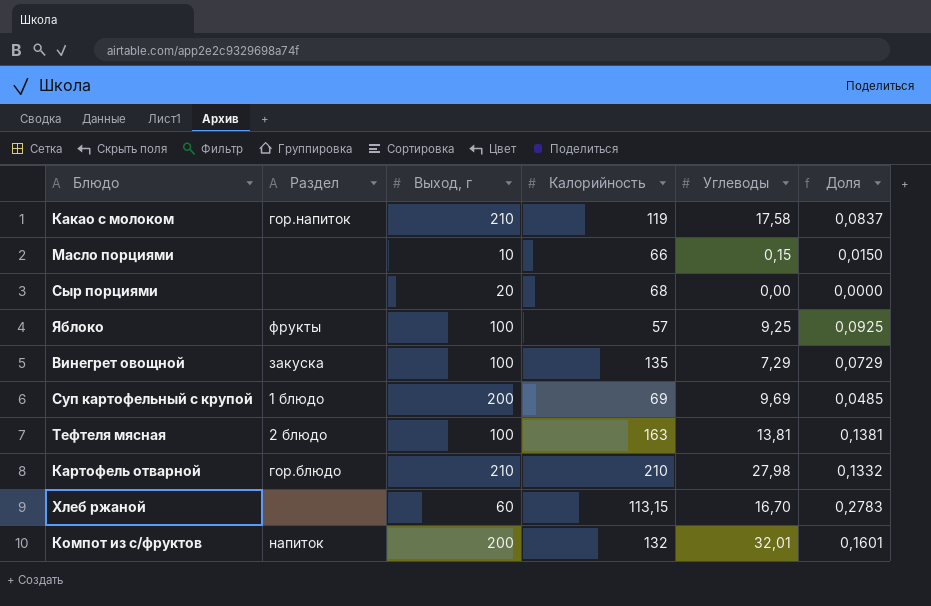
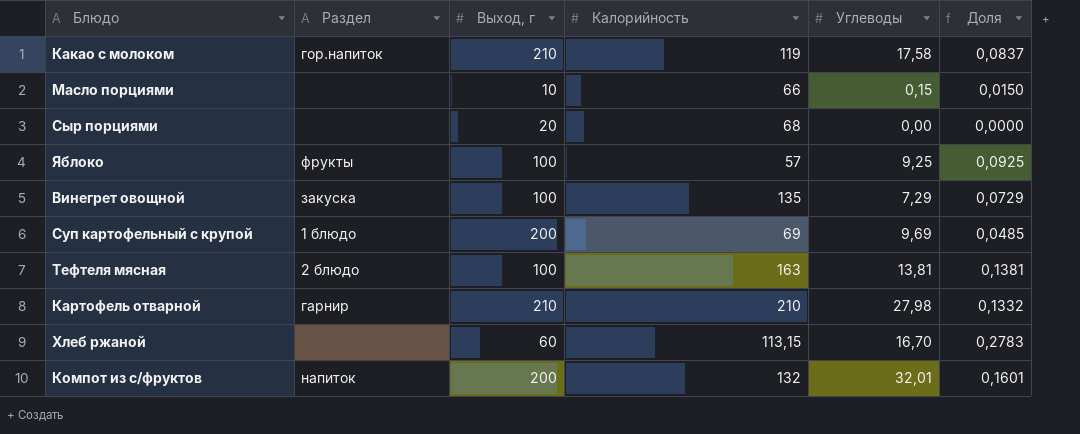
Картофель отварной | Раздел: гор.блюдо -> гарнир

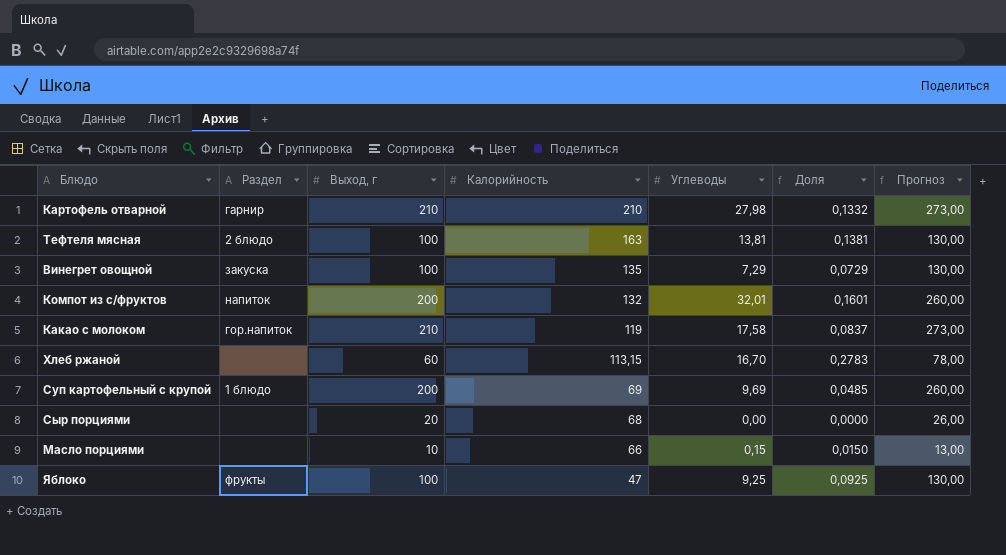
row order: none -> Калорийность descending
column Прогноз | formula: none -> [Выход, г] * 1,3
Яблоко | Калорийность: 57 -> 47

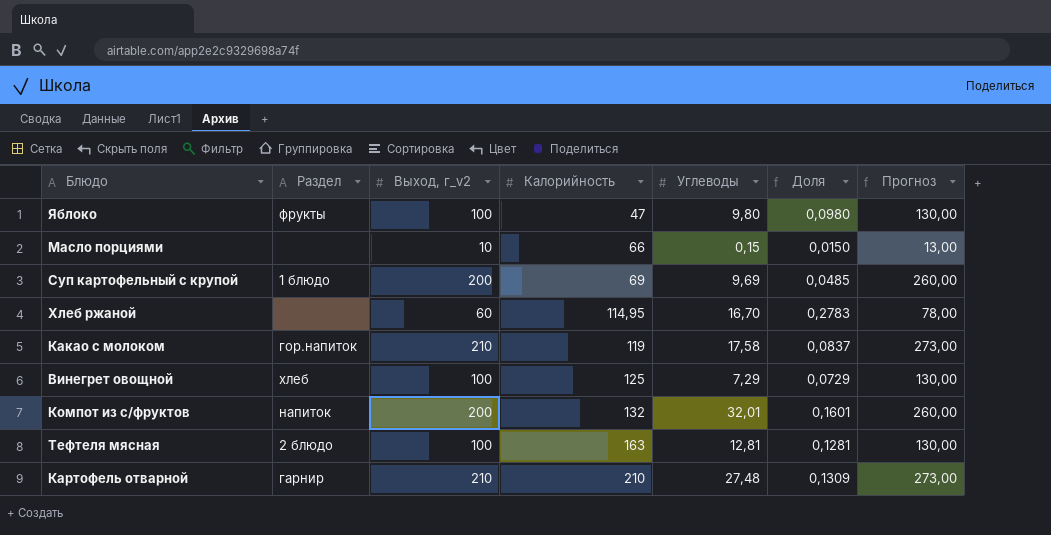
row order: Калорийность descending -> Калорийность ascending
column name: Выход, г -> Выход, г_v2
row Сыр порциями: none | 20 | 68 | 0,00 | 0,0000 | 26,00 -> none
Яблоко | Углеводы: 9,25 -> 9,80
Яблоко | Доля: 0,0925 -> 0,0980
Хлеб ржаной | Калорийность: 113,15 -> 114,95
Винегрет овощной | Раздел: закуска -> хлеб
Винегрет овощной | Калорийность: 135 -> 125
Тефтеля мясная | Углеводы: 13,81 -> 12,81
Тефтеля мясная | Доля: 0,1381 -> 0,1281
Картофель отварной | Углеводы: 27,98 -> 27,48
Картофель отварной | Доля: 0,1332 -> 0,1309

